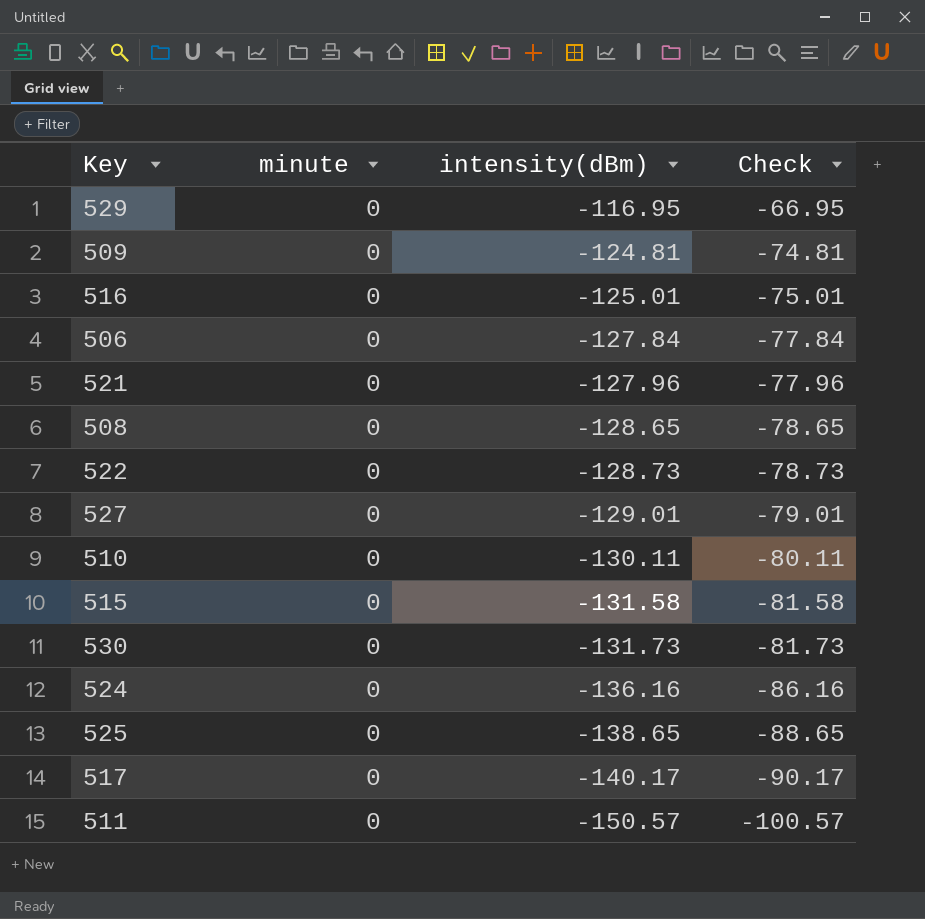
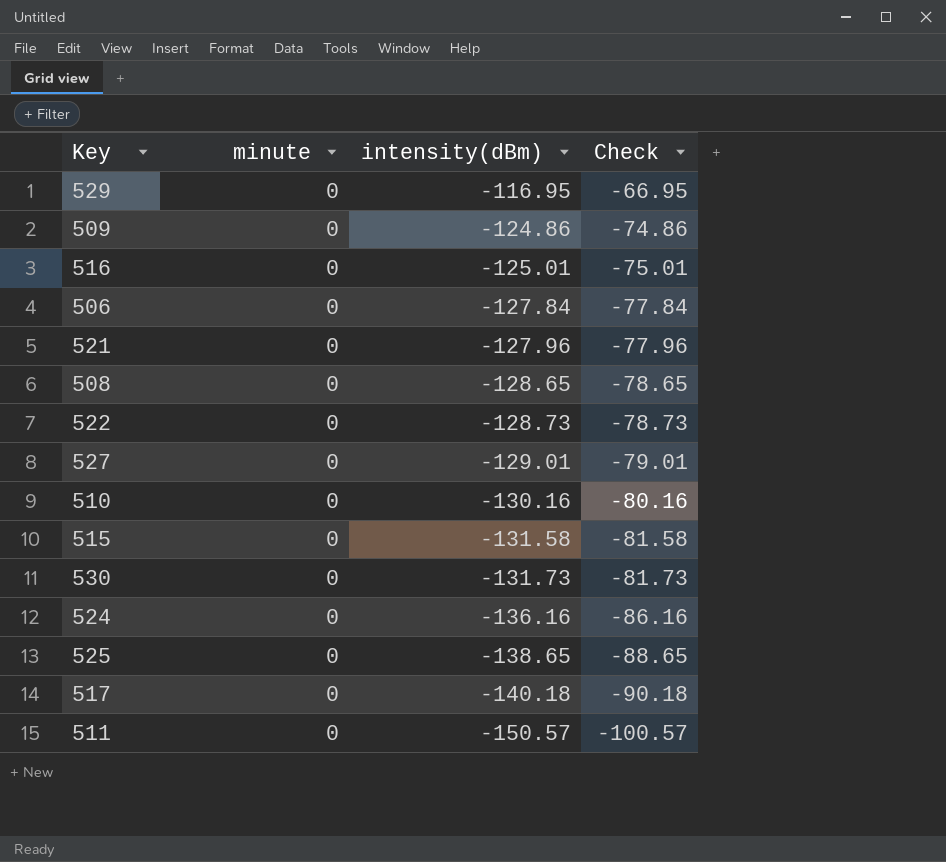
509 | intensity(dBm): -124.81 -> -124.86
509 | Check: -74.81 -> -74.86
510 | intensity(dBm): -130.11 -> -130.16
510 | Check: -80.11 -> -80.16
517 | intensity(dBm): -140.17 -> -140.18
517 | Check: -90.17 -> -90.18

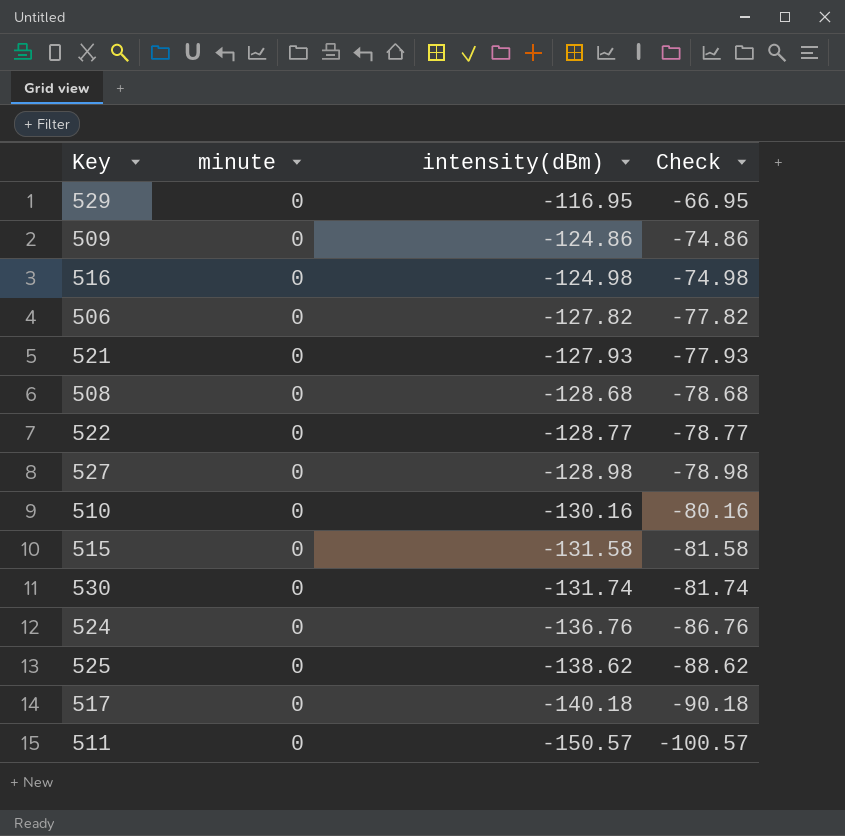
516 | intensity(dBm): -125.01 -> -124.98
516 | Check: -75.01 -> -74.98
506 | intensity(dBm): -127.84 -> -127.82
506 | Check: -77.84 -> -77.82
521 | intensity(dBm): -127.96 -> -127.93
521 | Check: -77.96 -> -77.93
508 | intensity(dBm): -128.65 -> -128.68
508 | Check: -78.65 -> -78.68
522 | intensity(dBm): -128.73 -> -128.77
522 | Check: -78.73 -> -78.77
527 | intensity(dBm): -129.01 -> -128.98
527 | Check: -79.01 -> -78.98
530 | intensity(dBm): -131.73 -> -131.74
530 | Check: -81.73 -> -81.74
524 | intensity(dBm): -136.16 -> -136.76
524 | Check: -86.16 -> -86.76
525 | intensity(dBm): -138.65 -> -138.62
525 | Check: -88.65 -> -88.62

